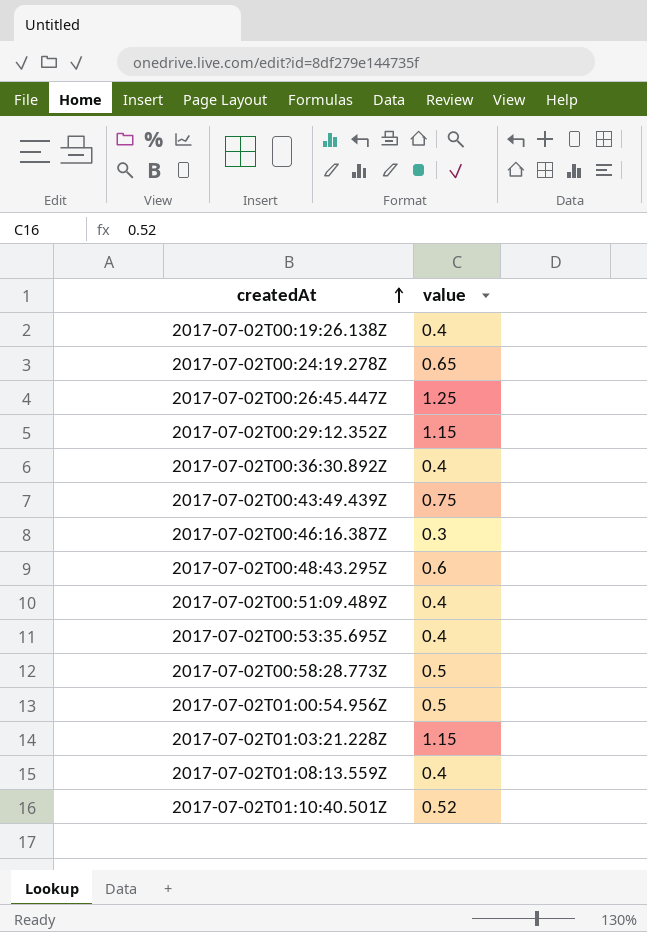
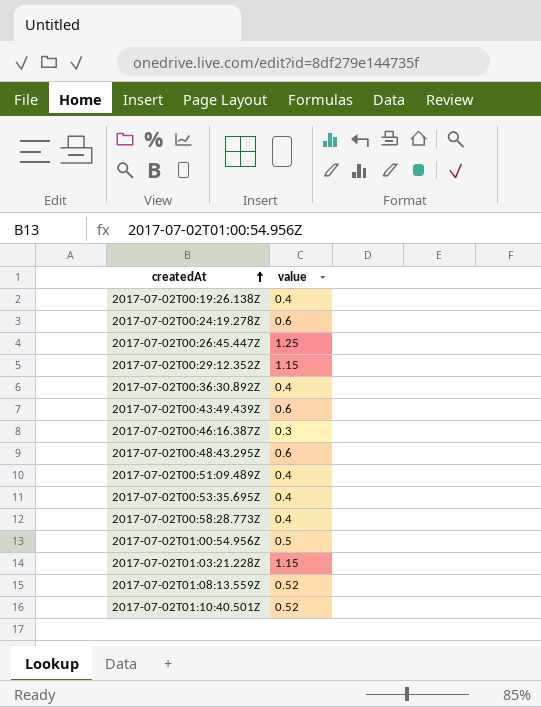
2017-07-02T00:24:19.278Z | value: 0.65 -> 0.6
2017-07-02T00:43:49.439Z | value: 0.75 -> 0.6
2017-07-02T00:58:28.773Z | value: 0.5 -> 0.4
2017-07-02T01:08:13.559Z | value: 0.4 -> 0.52

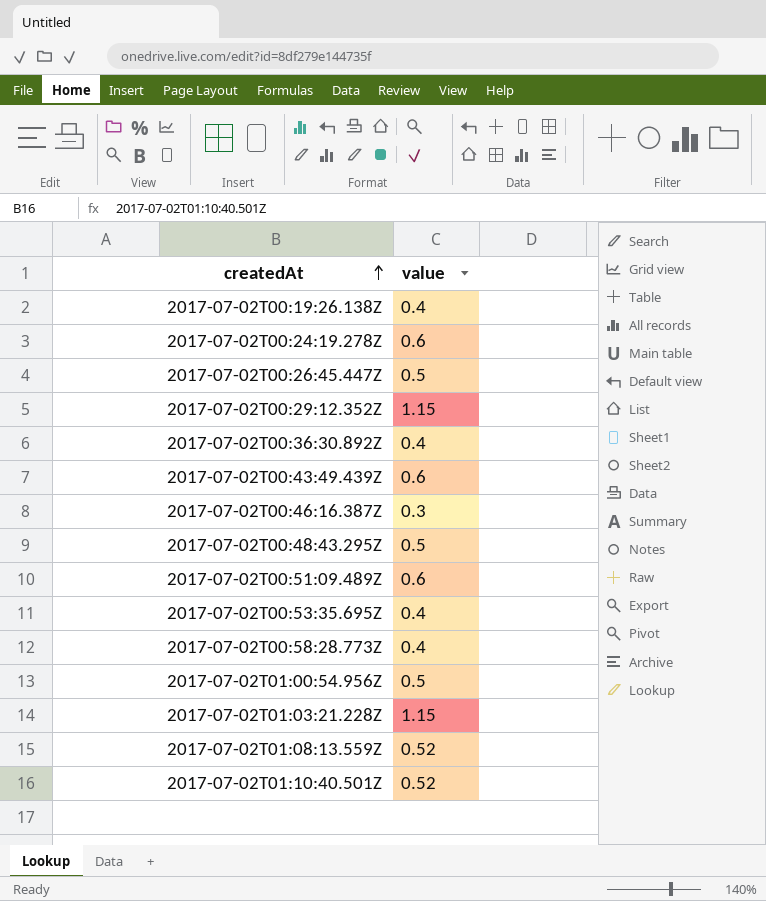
2017-07-02T00:26:45.447Z | value: 1.25 -> 0.5
2017-07-02T00:48:43.295Z | value: 0.6 -> 0.5
2017-07-02T00:51:09.489Z | value: 0.4 -> 0.6

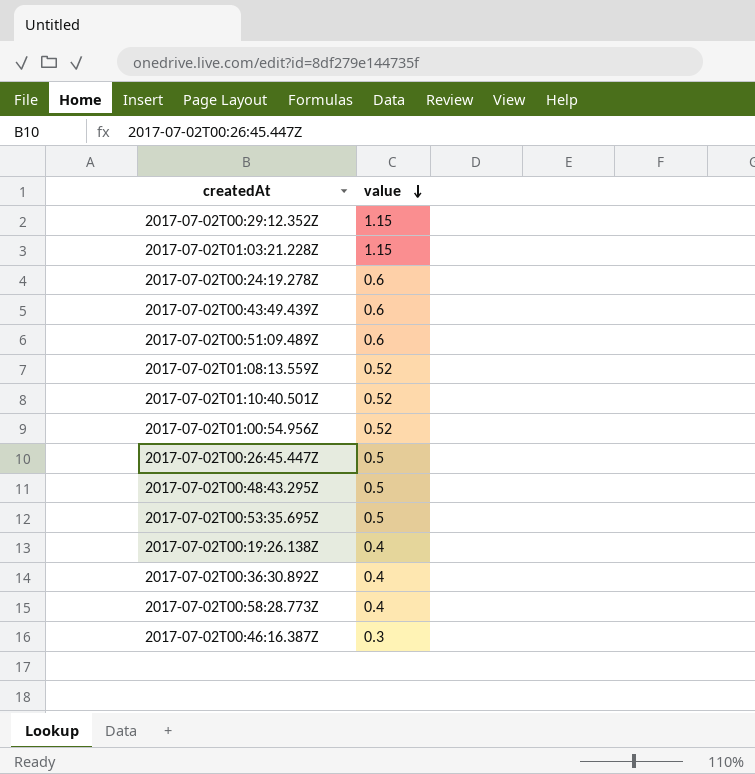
row order: createdAt ascending -> value descending
2017-07-02T01:00:54.956Z | value: 0.5 -> 0.52
2017-07-02T00:53:35.695Z | value: 0.4 -> 0.5

